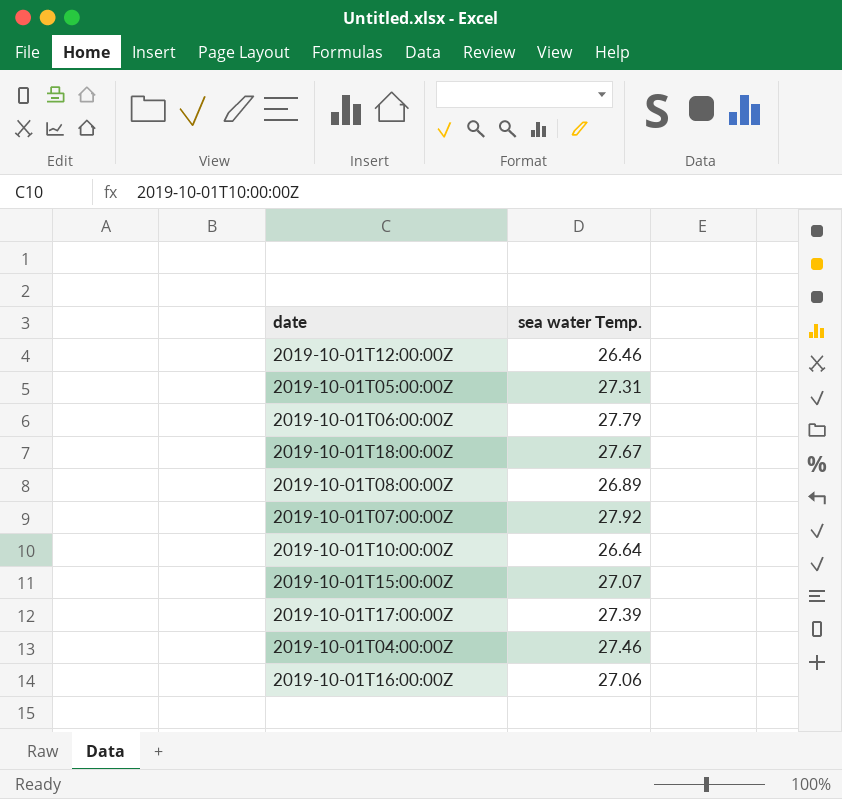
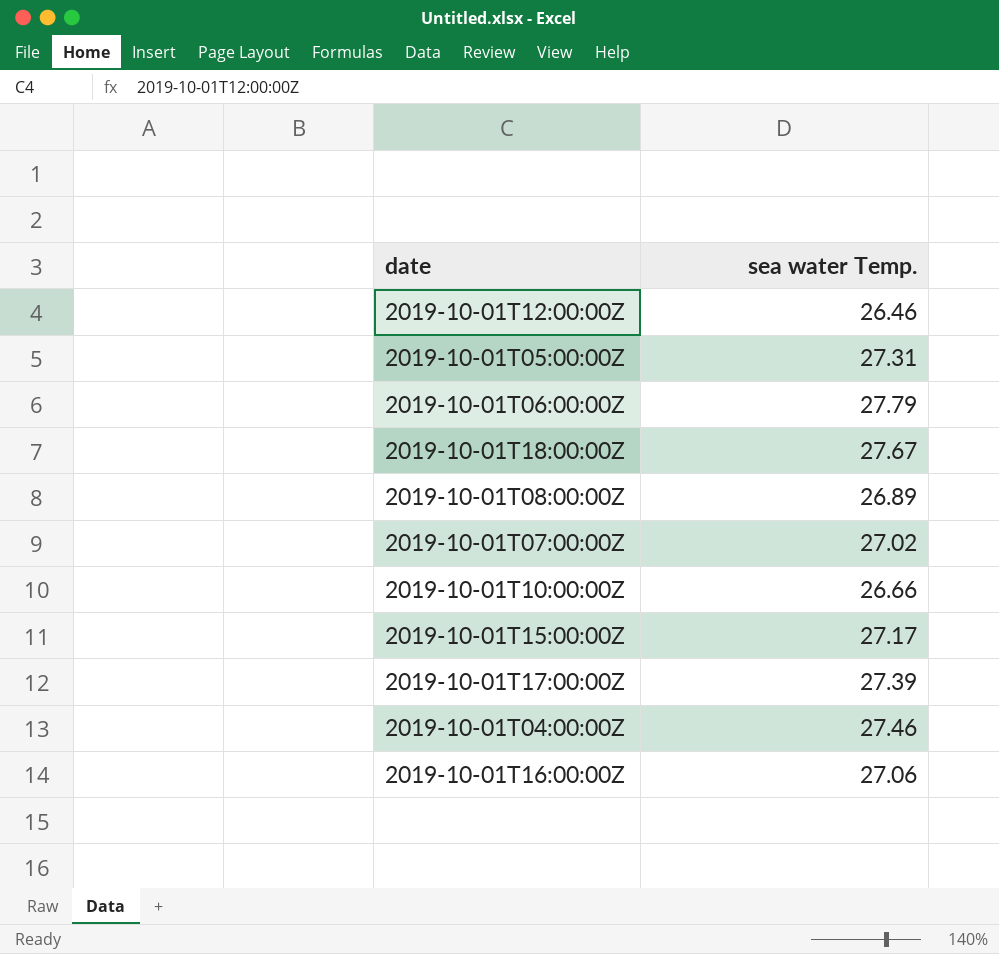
2019-10-01T07:00:00Z | sea water Temp.: 27.92 -> 27.02
2019-10-01T10:00:00Z | sea water Temp.: 26.64 -> 26.66
2019-10-01T15:00:00Z | sea water Temp.: 27.07 -> 27.17

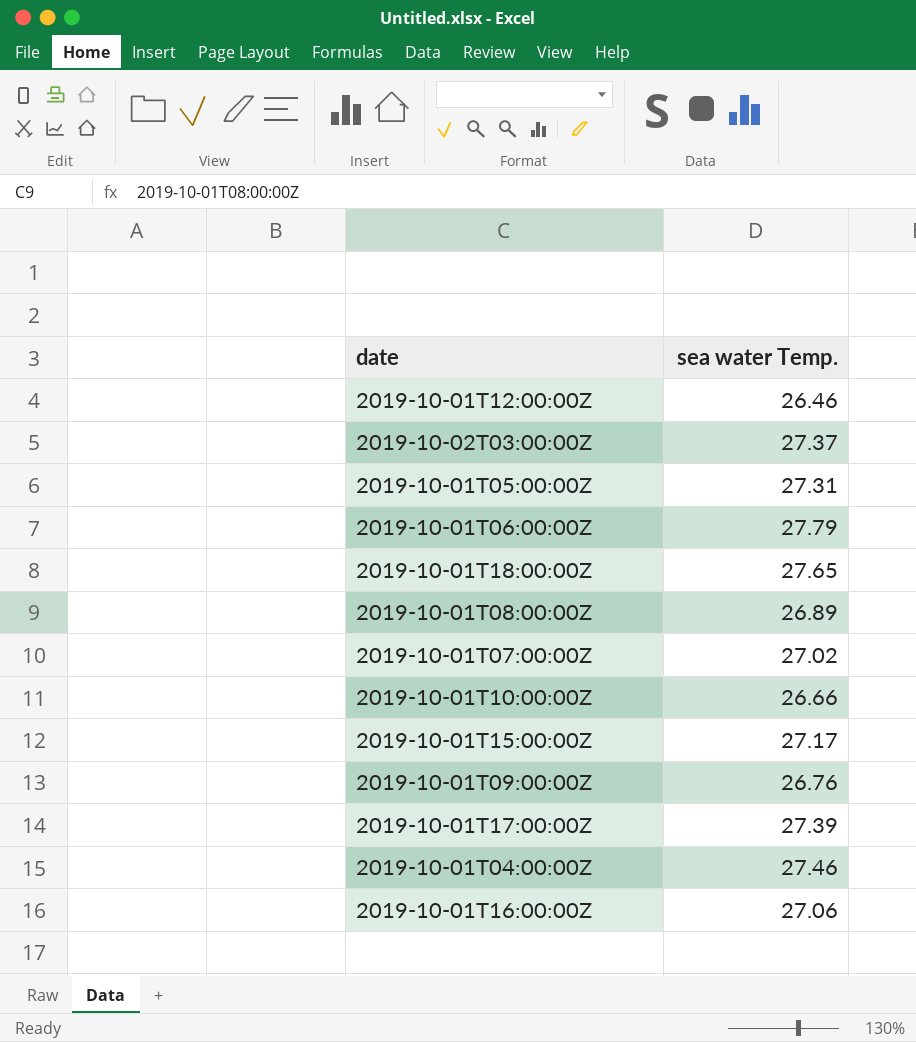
row 2019-10-02T03:00:00Z: none -> 27.37
2019-10-01T18:00:00Z | sea water Temp.: 27.67 -> 27.65
row 2019-10-01T09:00:00Z: none -> 26.76

